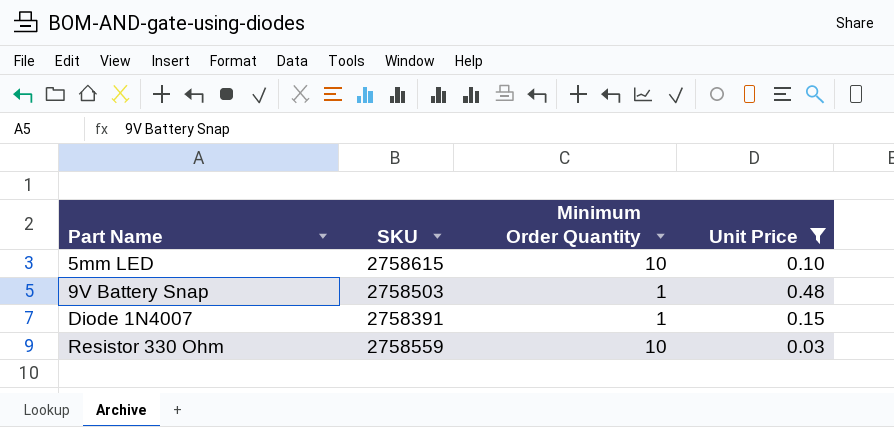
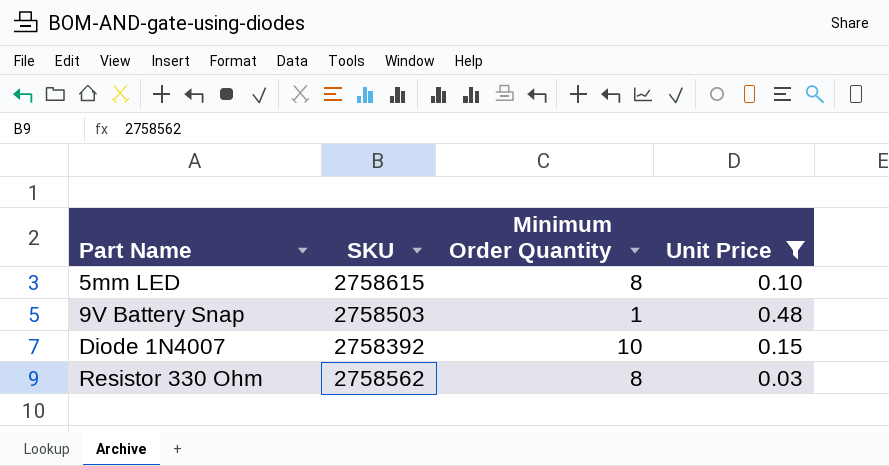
5mm LED | Minimum Order Quantity: 10 -> 8
Diode 1N4007 | SKU: 2758391 -> 2758392
Diode 1N4007 | Minimum Order Quantity: 1 -> 10
Resistor 330 Ohm | SKU: 2758559 -> 2758562
Resistor 330 Ohm | Minimum Order Quantity: 10 -> 8

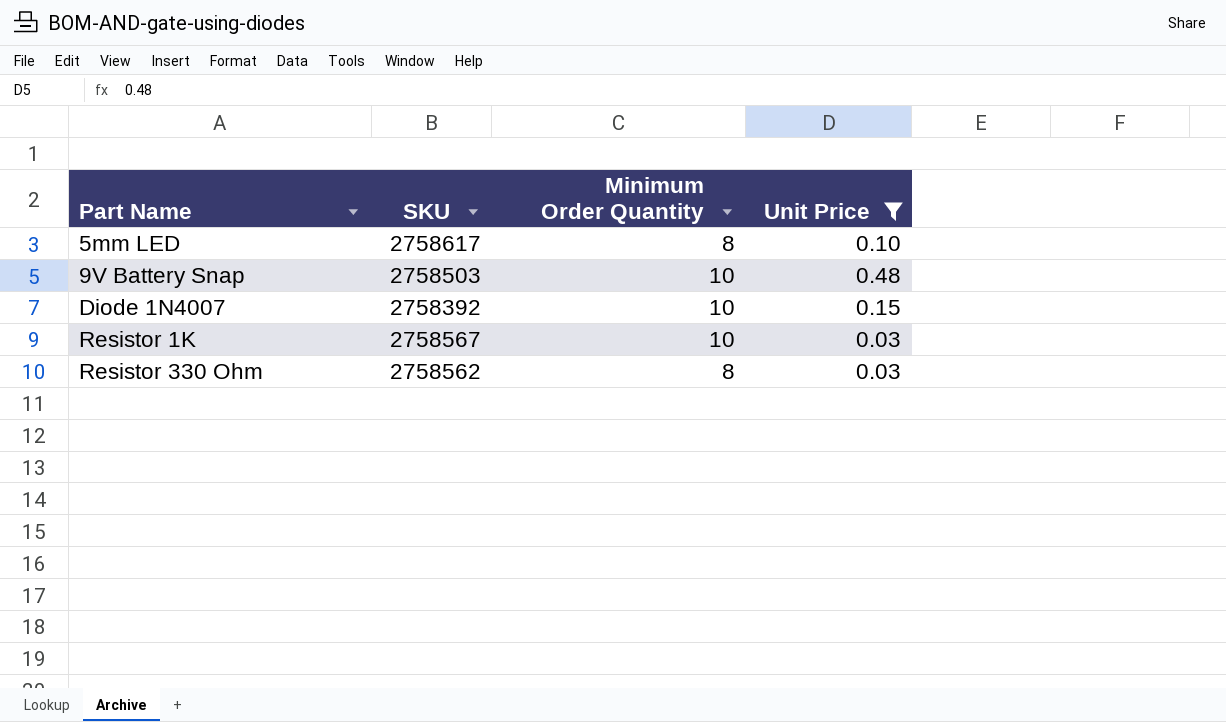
5mm LED | SKU: 2758615 -> 2758617
9V Battery Snap | Minimum Order Quantity: 1 -> 10
row Resistor 1K: none -> 2758567 | 10 | 0.03

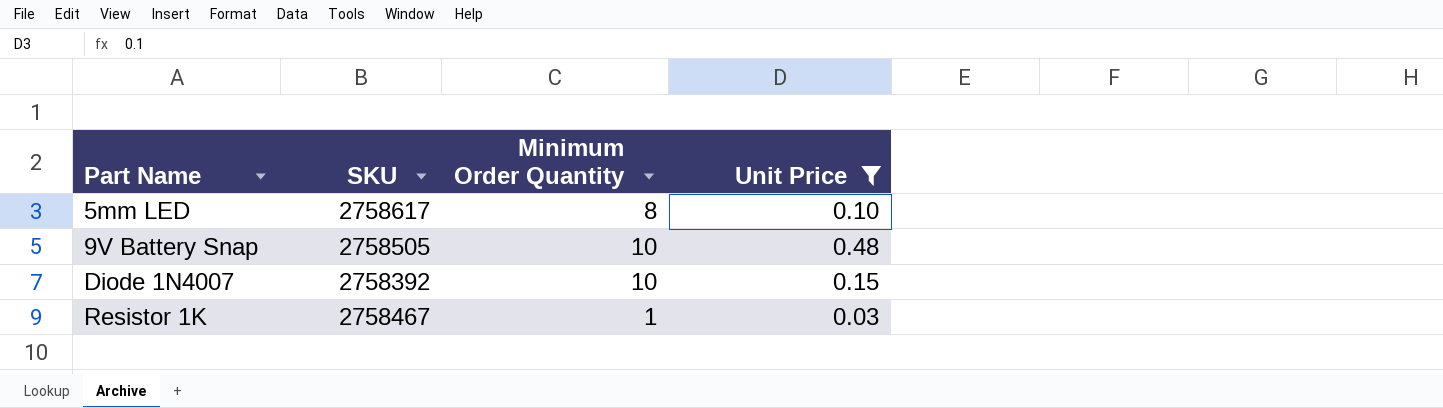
row Resistor 330 Ohm: 2758562 | 8 | 0.03 -> none
9V Battery Snap | SKU: 2758503 -> 2758505
Resistor 1K | SKU: 2758567 -> 2758467
Resistor 1K | Minimum Order Quantity: 10 -> 1

